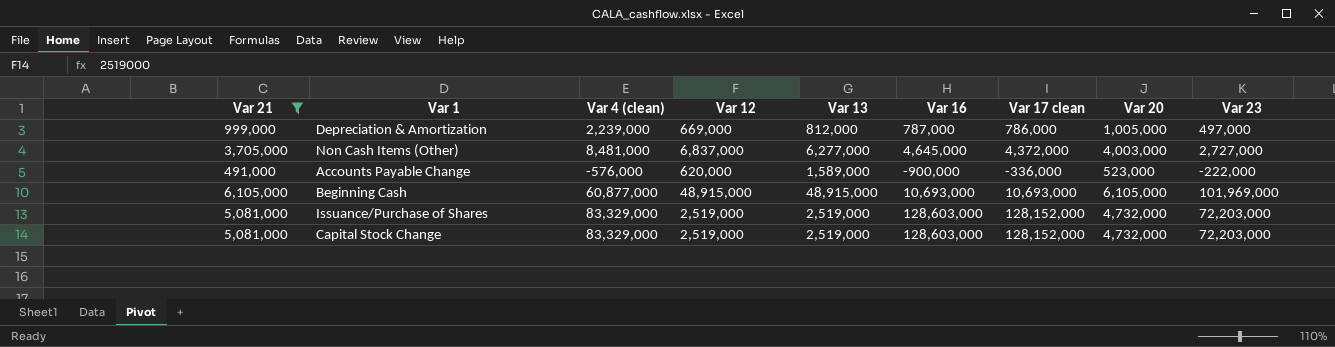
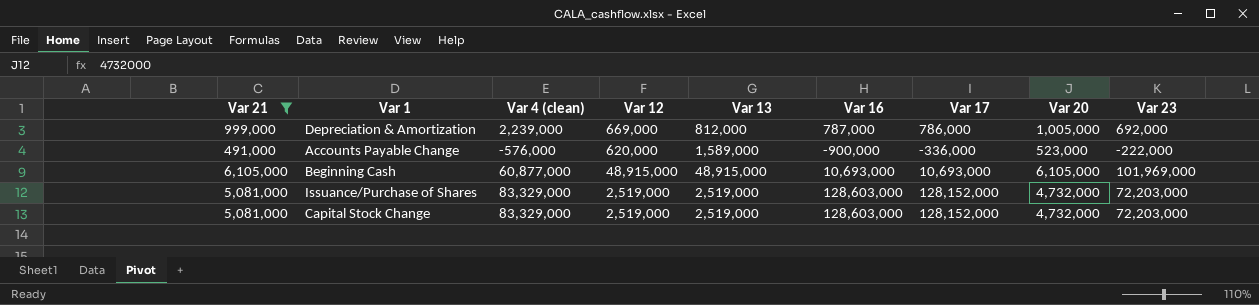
column name: Var 17 clean -> Var 17
row Non Cash Items (Other): 3,705,000 | 8,481,000 | 6,837,000 | 6,277,000 | 4,645,000 | 4,372,000 | 4,003,000 | 2,727,000 -> none
Depreciation & Amortization | Var 23: 497,000 -> 692,000

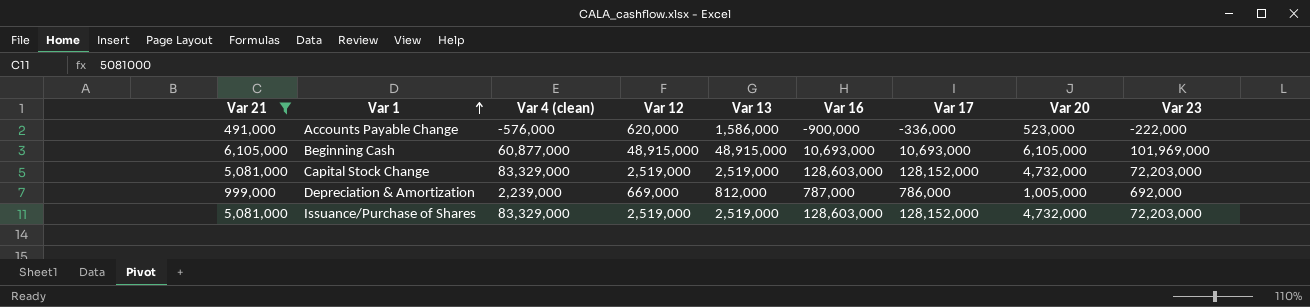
row order: none -> Var 1 ascending
Accounts Payable Change | Var 13: 1,589,000 -> 1,586,000

